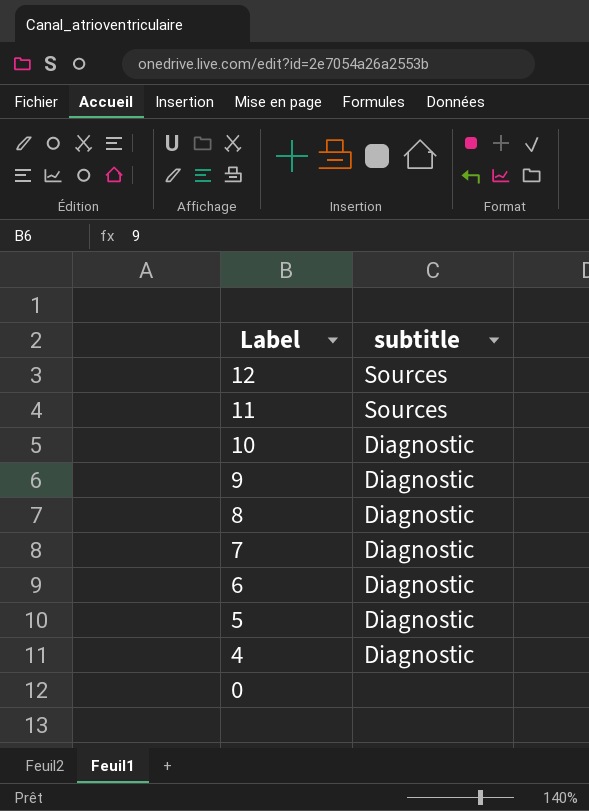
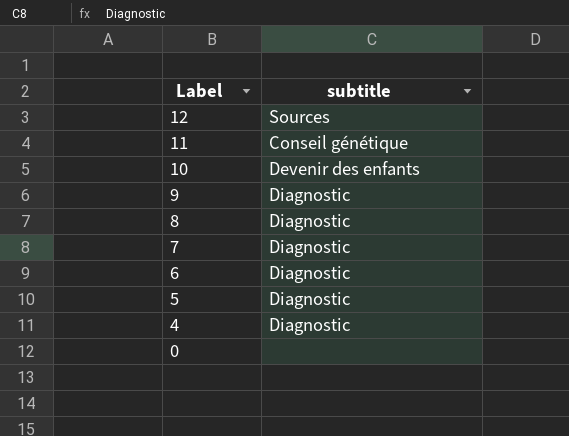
11 | subtitle: Sources -> Conseil génétique
10 | subtitle: Diagnostic -> Devenir des enfants

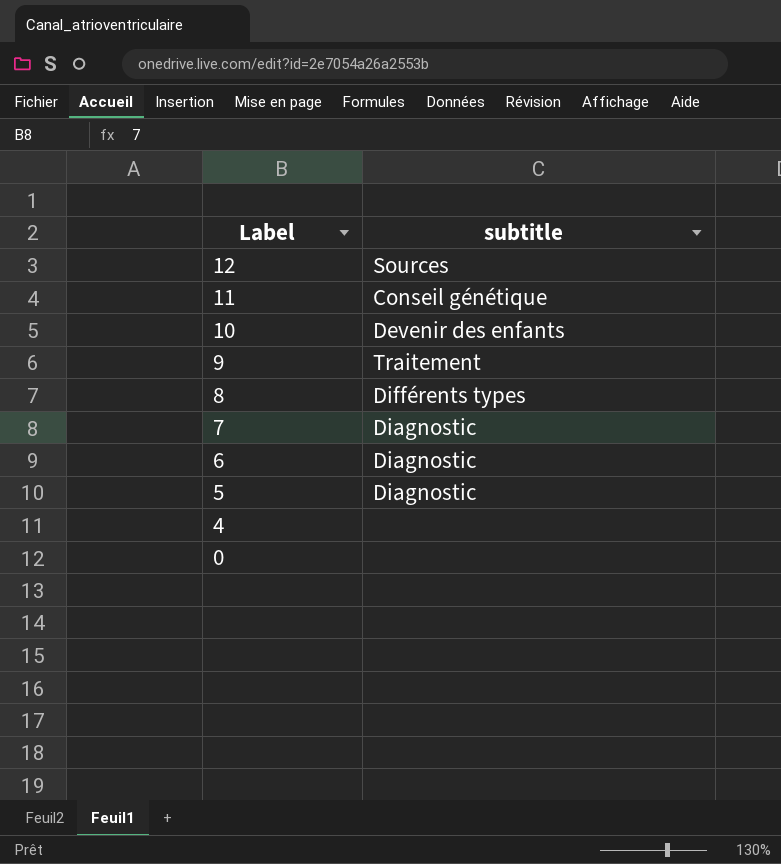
9 | subtitle: Diagnostic -> Traitement
8 | subtitle: Diagnostic -> Différents types
4 | subtitle: Diagnostic -> none

